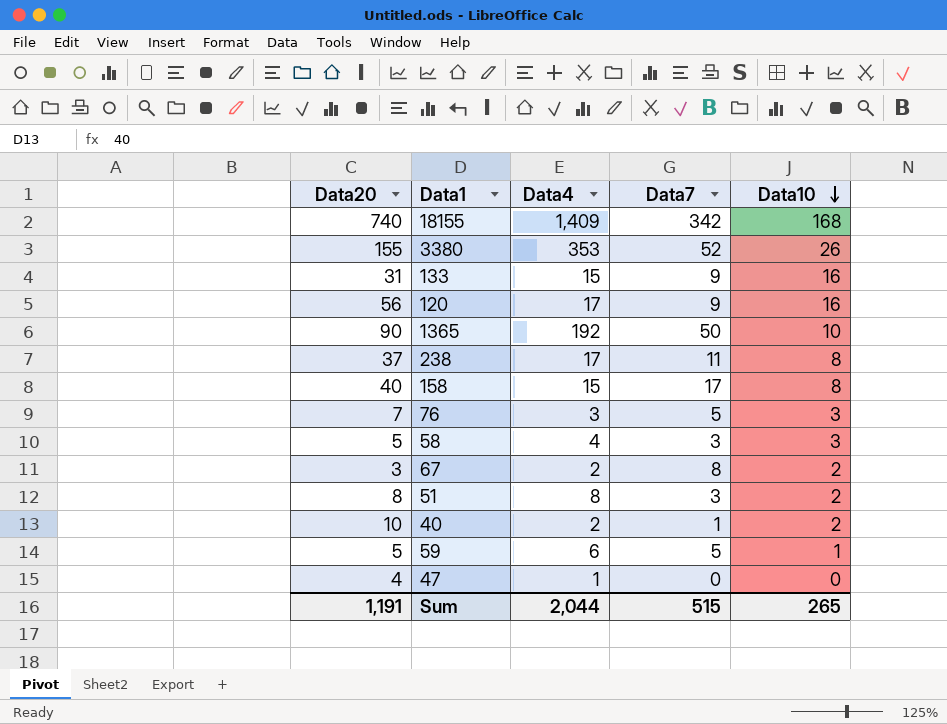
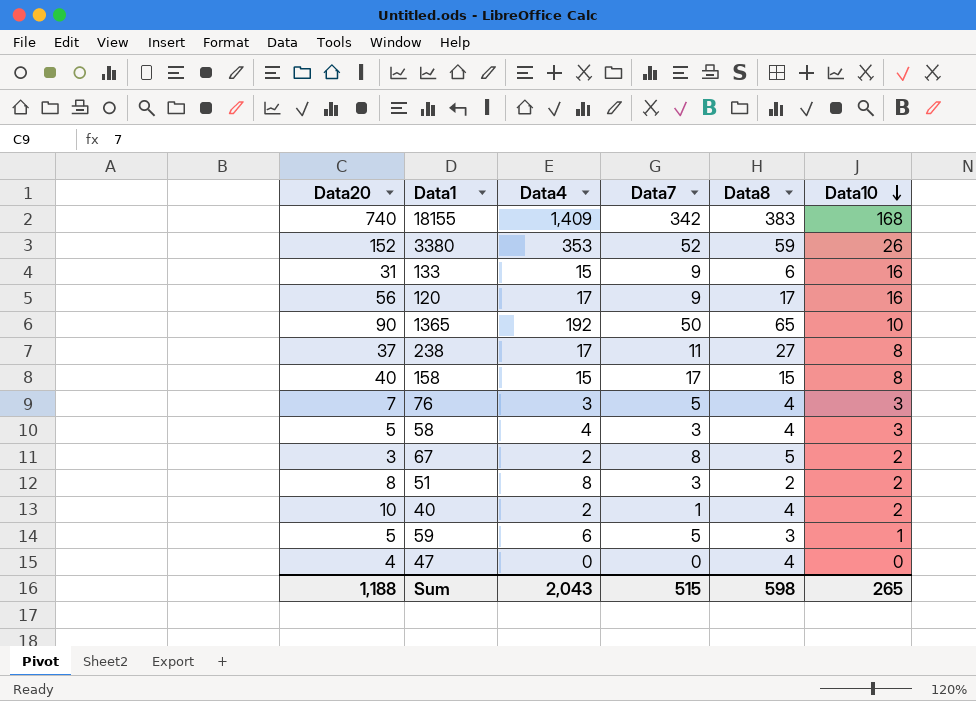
column Data8 | position: none -> 5
3380 | Data20: 155 -> 152
47 | Data4: 1 -> 0
Sum | Data20: 1,191 -> 1,188
Sum | Data4: 2,044 -> 2,043

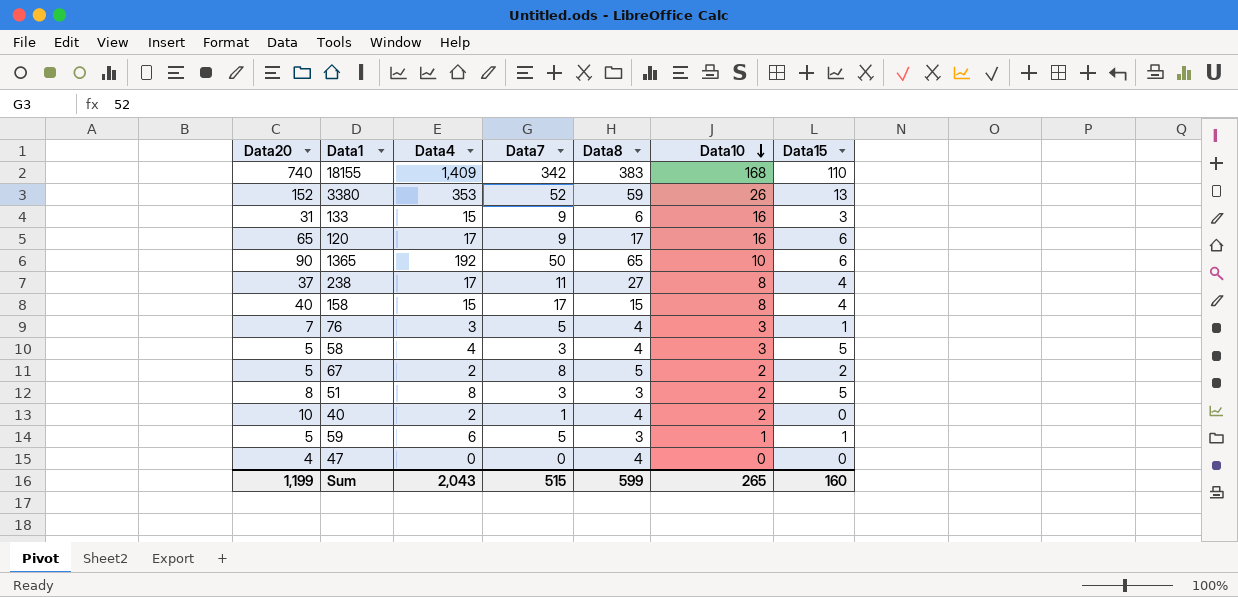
column Data15 | position: none -> 7
120 | Data20: 56 -> 65
67 | Data20: 3 -> 5
51 | Data8: 2 -> 3
Sum | Data20: 1,188 -> 1,199
Sum | Data8: 598 -> 599

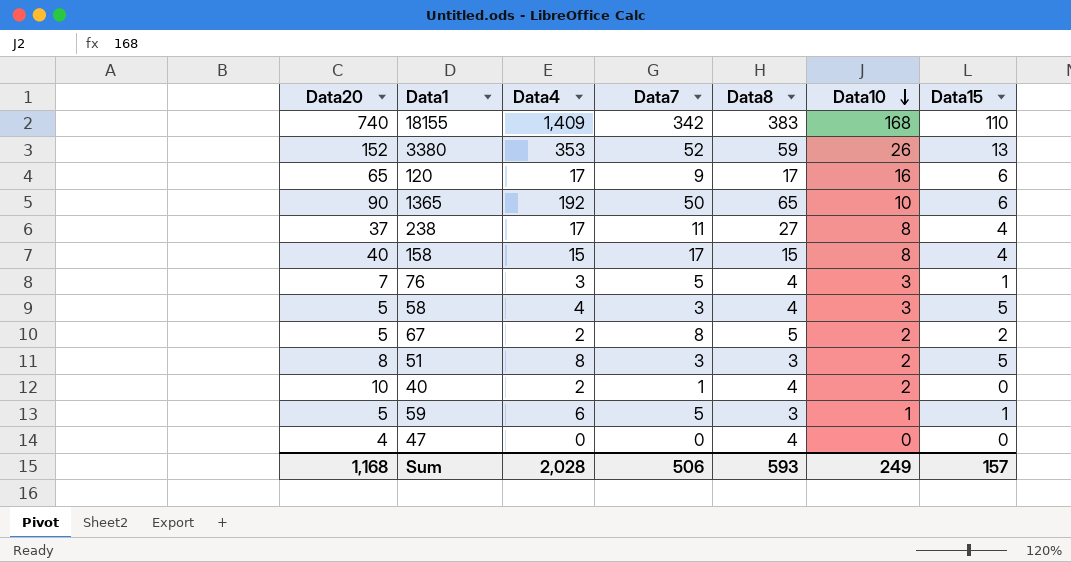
row 133: 31 | 15 | 9 | 6 | 16 | 3 -> none
Sum | Data20: 1,199 -> 1,168
Sum | Data4: 2,043 -> 2,028
Sum | Data7: 515 -> 506
Sum | Data8: 599 -> 593
Sum | Data10: 265 -> 249
Sum | Data15: 160 -> 157

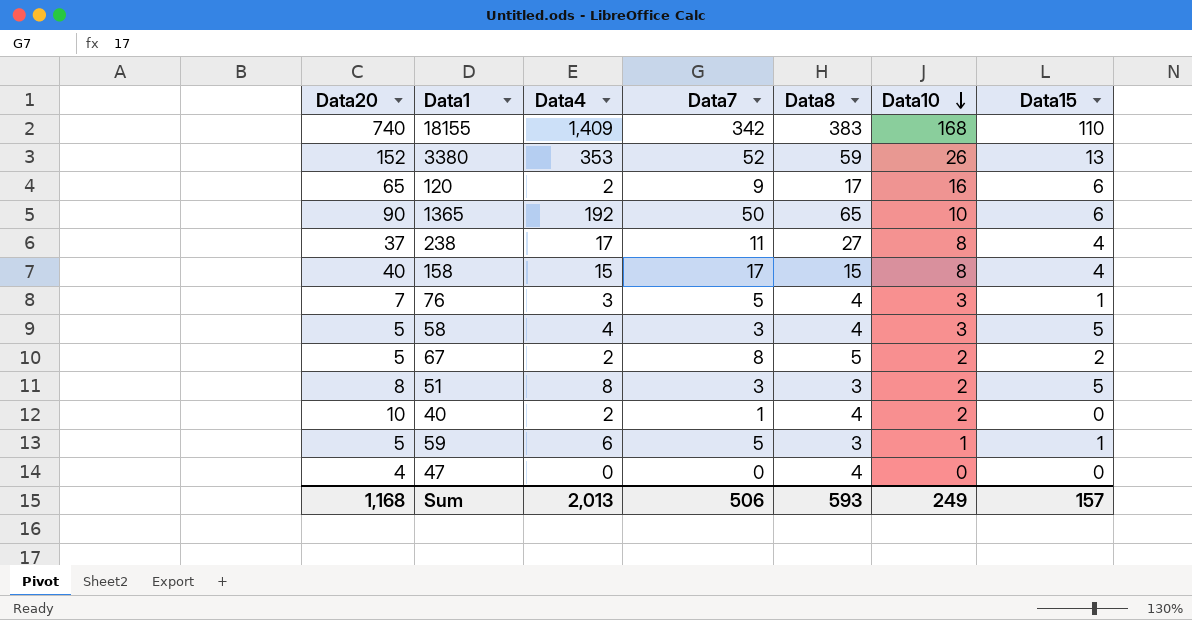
120 | Data4: 17 -> 2
Sum | Data4: 2,028 -> 2,013

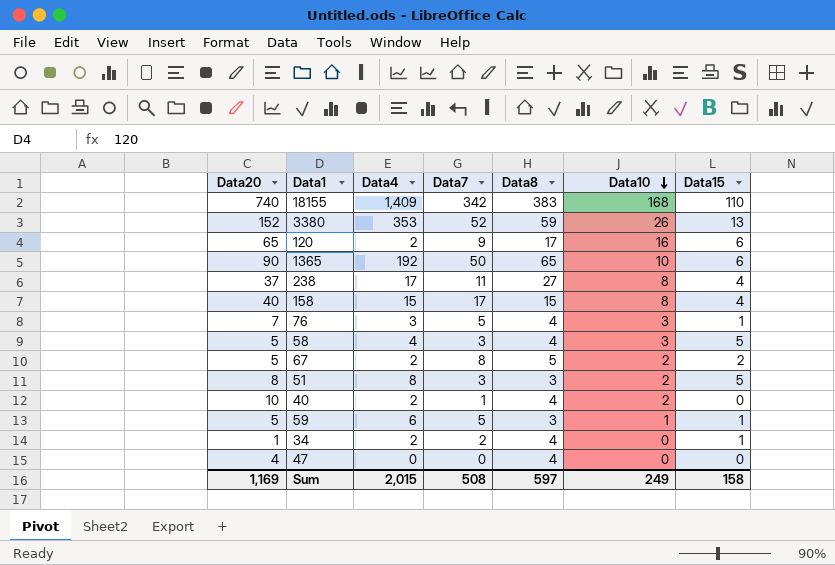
row 34: none -> 1 | 2 | 2 | 4 | 0 | 1
Sum | Data20: 1,168 -> 1,169
Sum | Data4: 2,013 -> 2,015
Sum | Data7: 506 -> 508
Sum | Data8: 593 -> 597
Sum | Data15: 157 -> 158

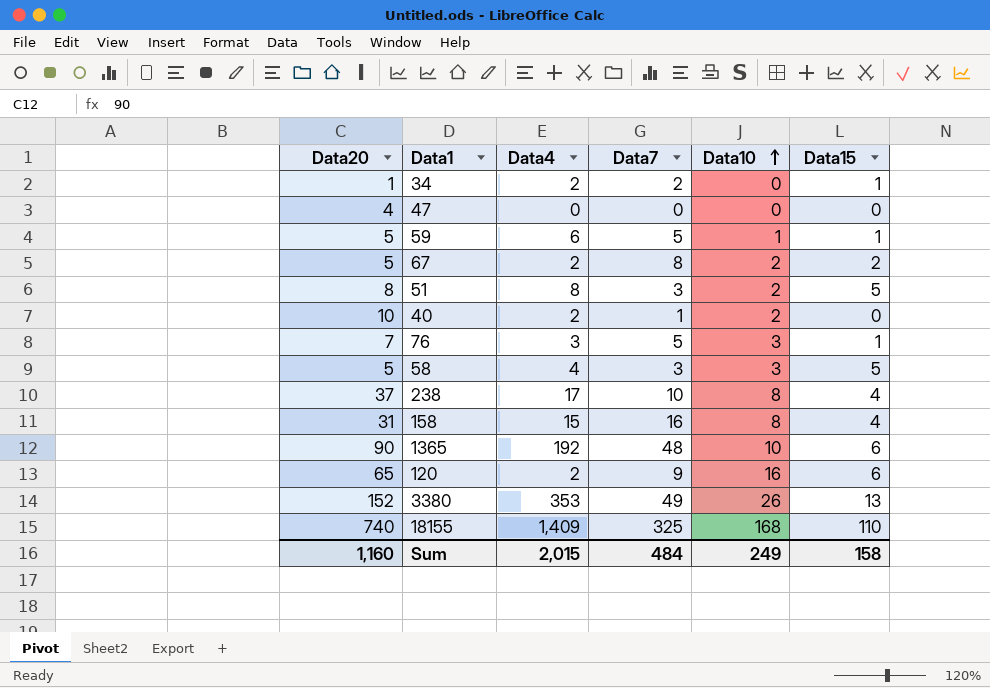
row order: Data10 descending -> Data10 ascending
column Data8 | position: 5 -> none
238 | Data7: 11 -> 10
158 | Data20: 40 -> 31
158 | Data7: 17 -> 16
1365 | Data7: 50 -> 48
3380 | Data7: 52 -> 49
18155 | Data7: 342 -> 325
Sum | Data20: 1,169 -> 1,160
Sum | Data7: 508 -> 484

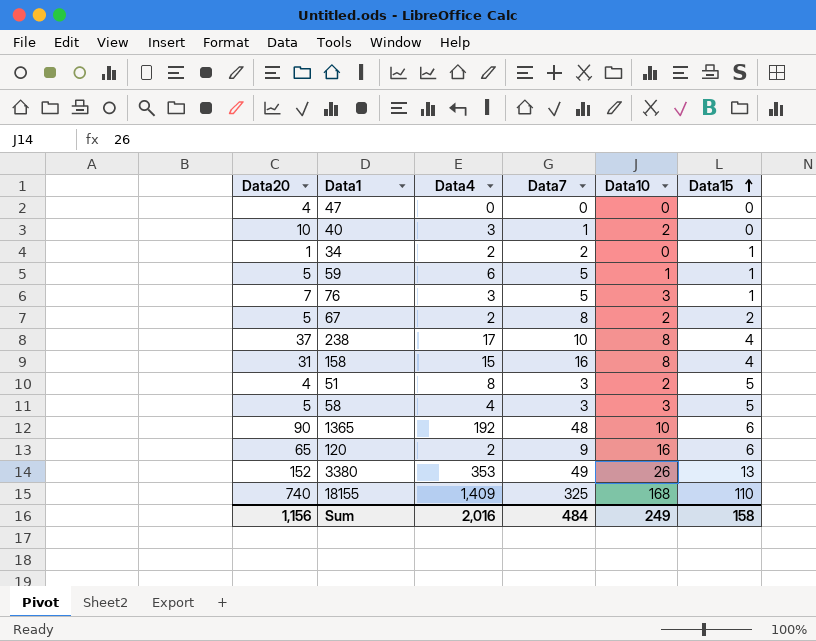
row order: Data10 ascending -> Data15 ascending
40 | Data4: 2 -> 3
51 | Data20: 8 -> 4
Sum | Data20: 1,160 -> 1,156
Sum | Data4: 2,015 -> 2,016

